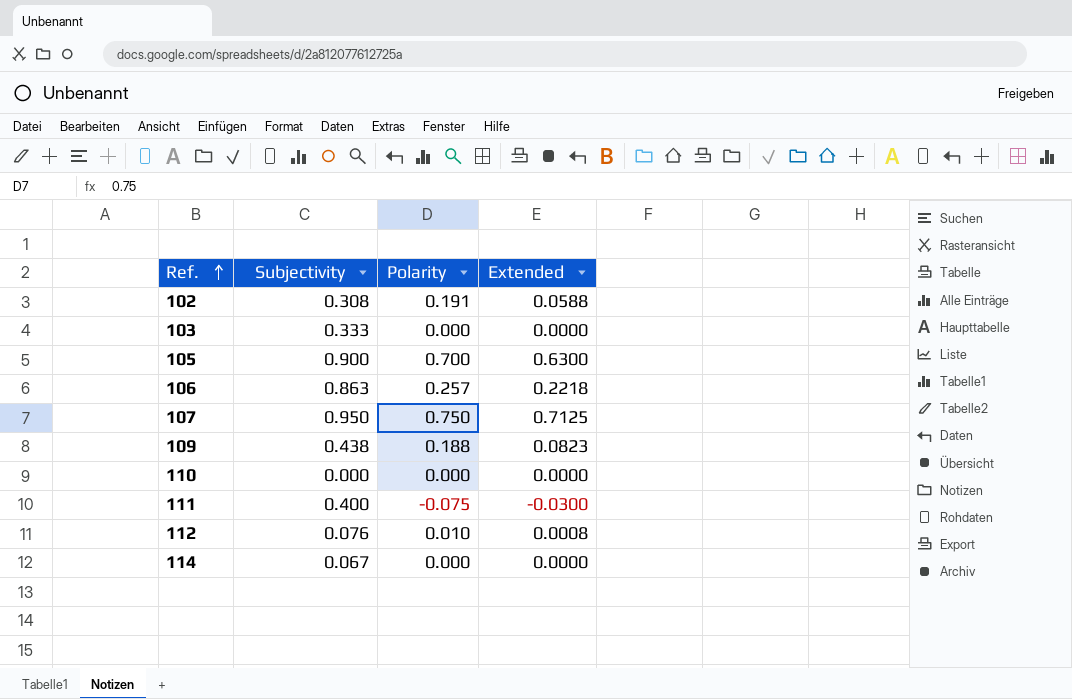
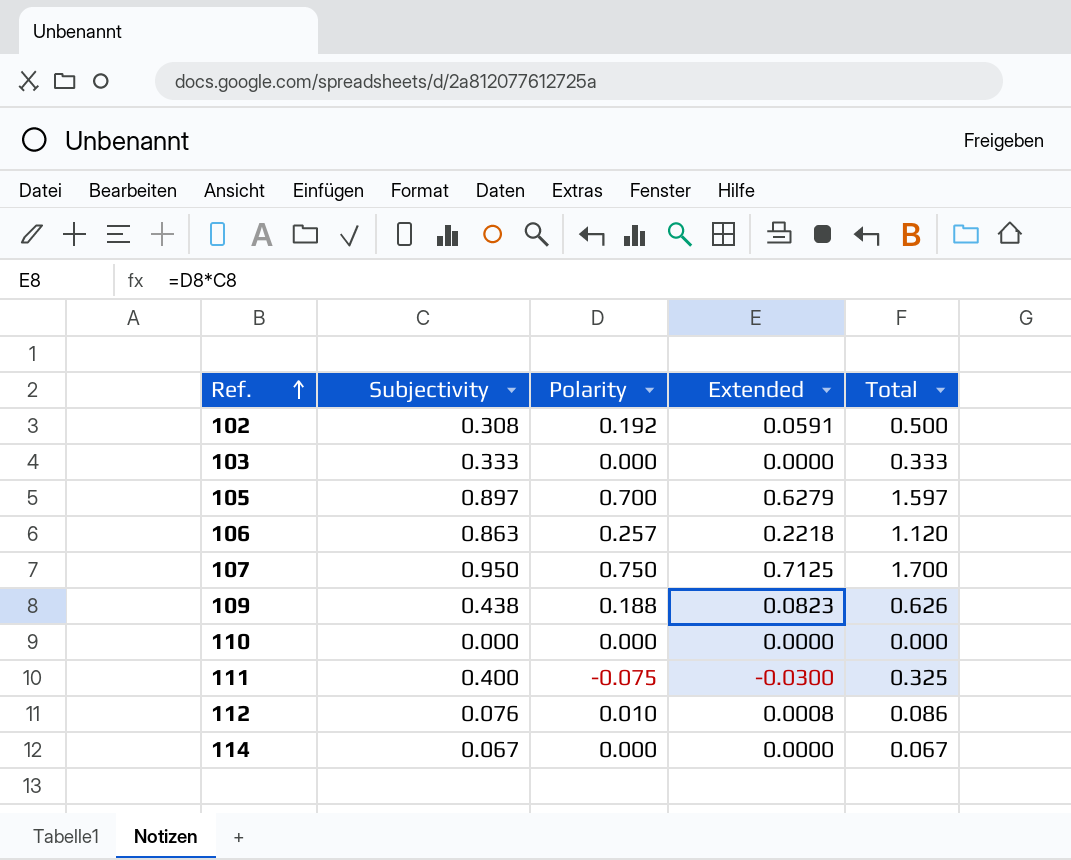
column Total | formula: none -> [Subjectivity] + [Polarity]
102 | Polarity: 0.191 -> 0.192
102 | Extended: 0.0588 -> 0.0591
105 | Subjectivity: 0.900 -> 0.897
105 | Extended: 0.6300 -> 0.6279

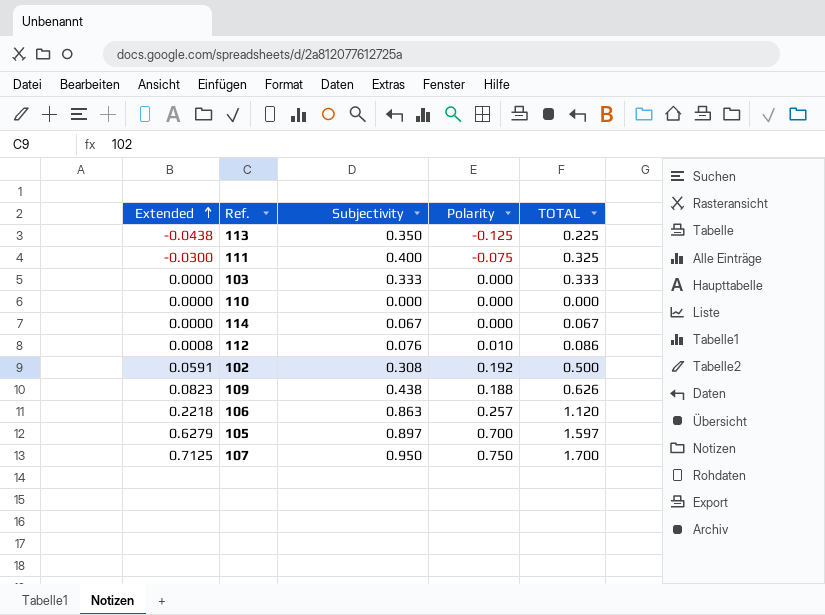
row order: Ref. ascending -> Extended ascending
column Extended | position: 4 -> 1
column name: Total -> TOTAL
row 113: none -> -0.0438 | 0.350 | -0.125 | 0.225

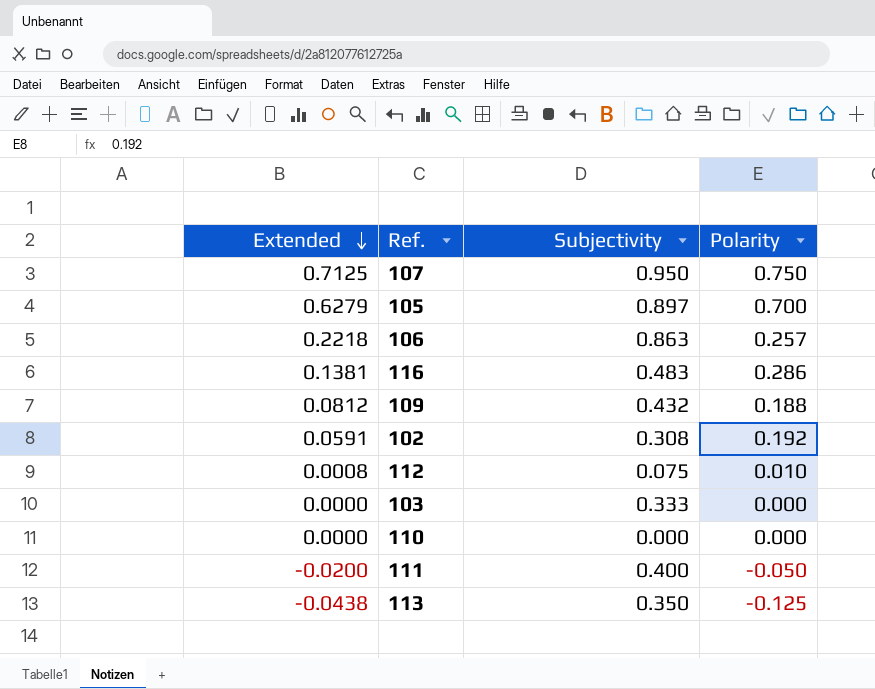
row order: Extended ascending -> Extended descending
column TOTAL | formula: [Subjectivity] + [Polarity] -> none
row 114: 0.0000 | 0.067 | 0.000 | 0.067 -> none
row 116: none -> 0.1381 | 0.483 | 0.286
109 | Extended: 0.0823 -> 0.0812
109 | Subjectivity: 0.438 -> 0.432
112 | Subjectivity: 0.076 -> 0.075
111 | Extended: -0.0300 -> -0.0200
111 | Polarity: -0.075 -> -0.050

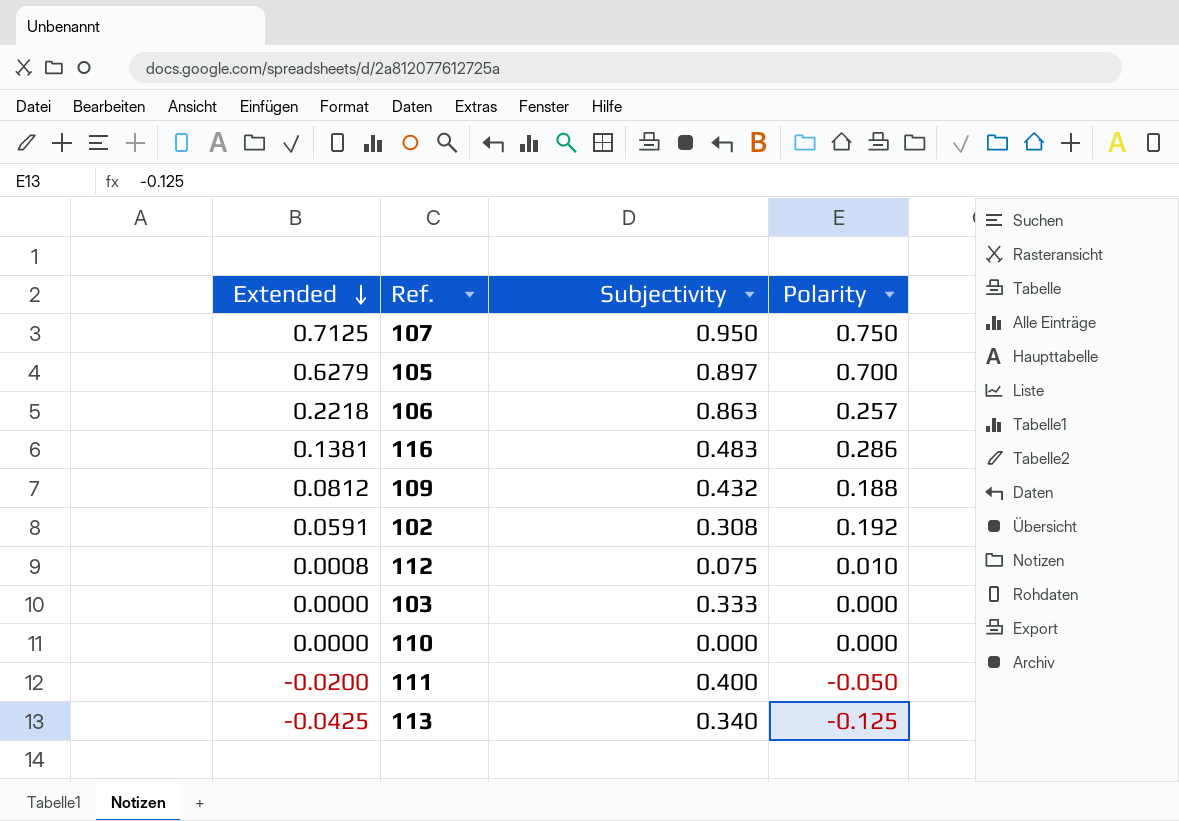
113 | Extended: -0.0438 -> -0.0425
113 | Subjectivity: 0.350 -> 0.340

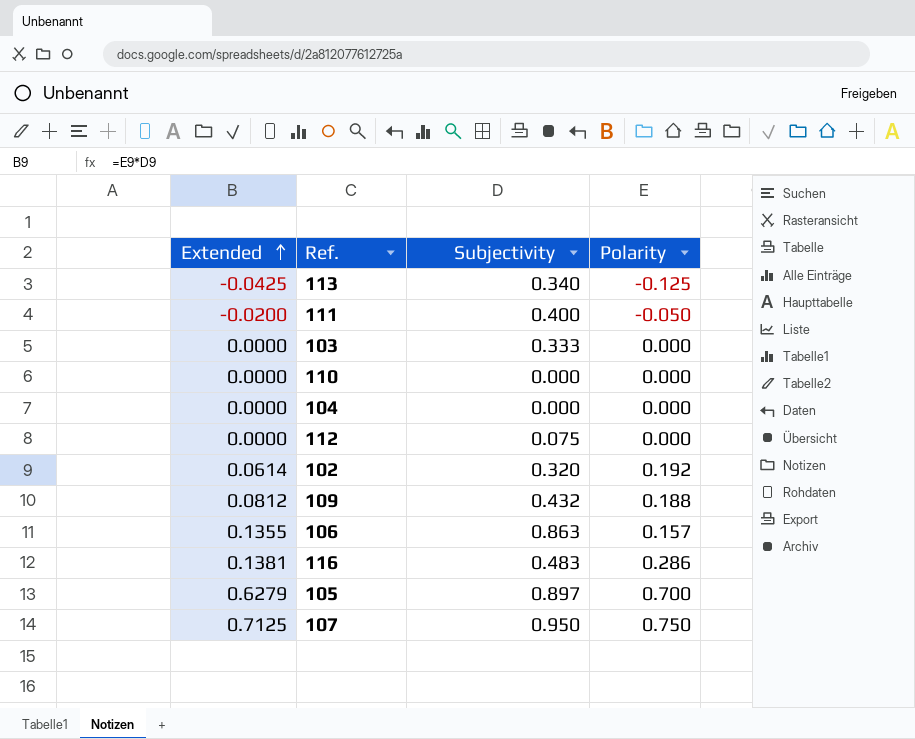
row order: Extended descending -> Extended ascending
row 104: none -> 0.0000 | 0.000 | 0.000
112 | Extended: 0.0008 -> 0.0000
112 | Polarity: 0.010 -> 0.000
102 | Extended: 0.0591 -> 0.0614
102 | Subjectivity: 0.308 -> 0.320
106 | Extended: 0.2218 -> 0.1355
106 | Polarity: 0.257 -> 0.157

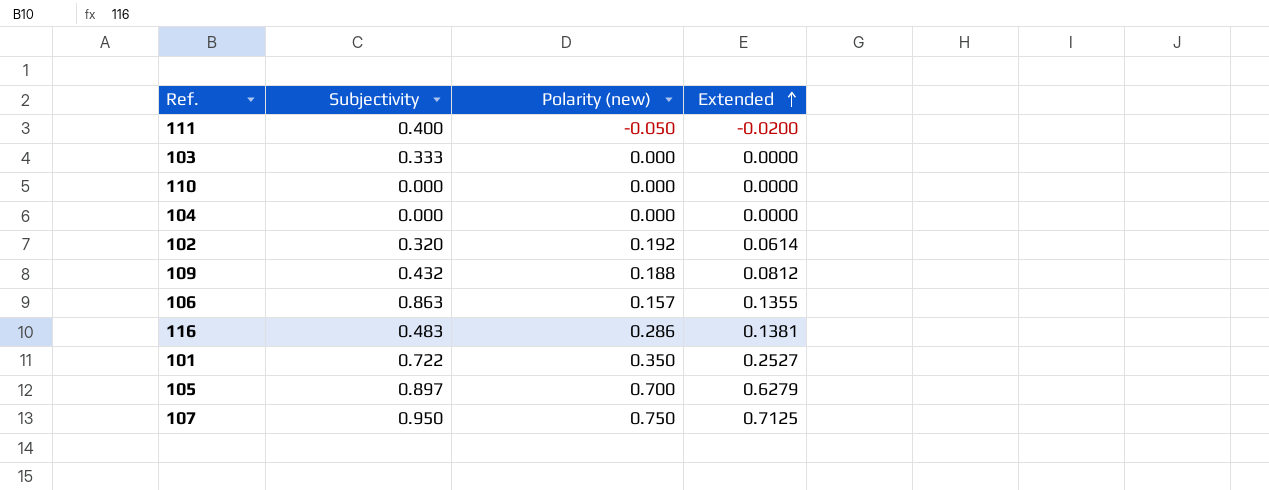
column name: Polarity -> Polarity (new)
column Extended | position: 1 -> 4
row 113: -0.0425 | 0.340 | -0.125 -> none
row 112: 0.0000 | 0.075 | 0.000 -> none
row 101: none -> 0.722 | 0.350 | 0.2527

